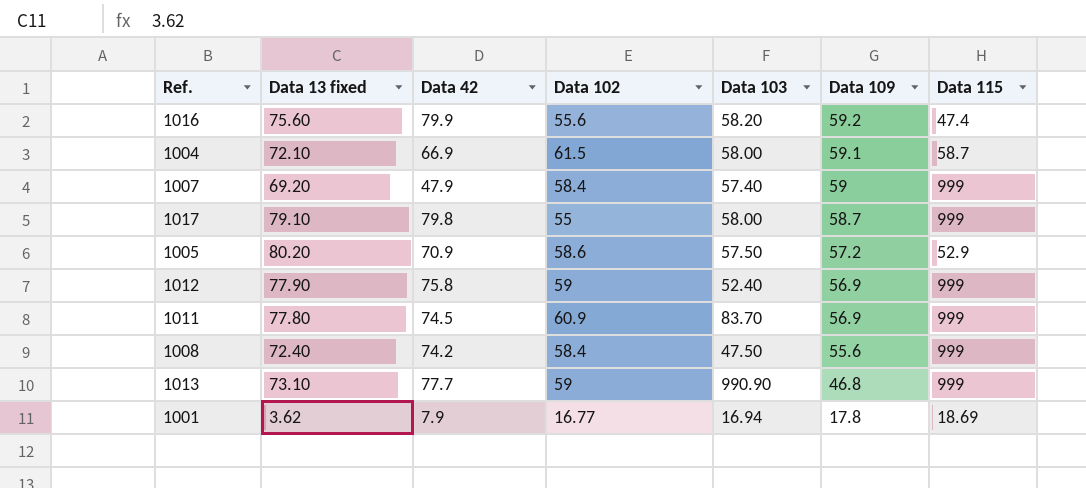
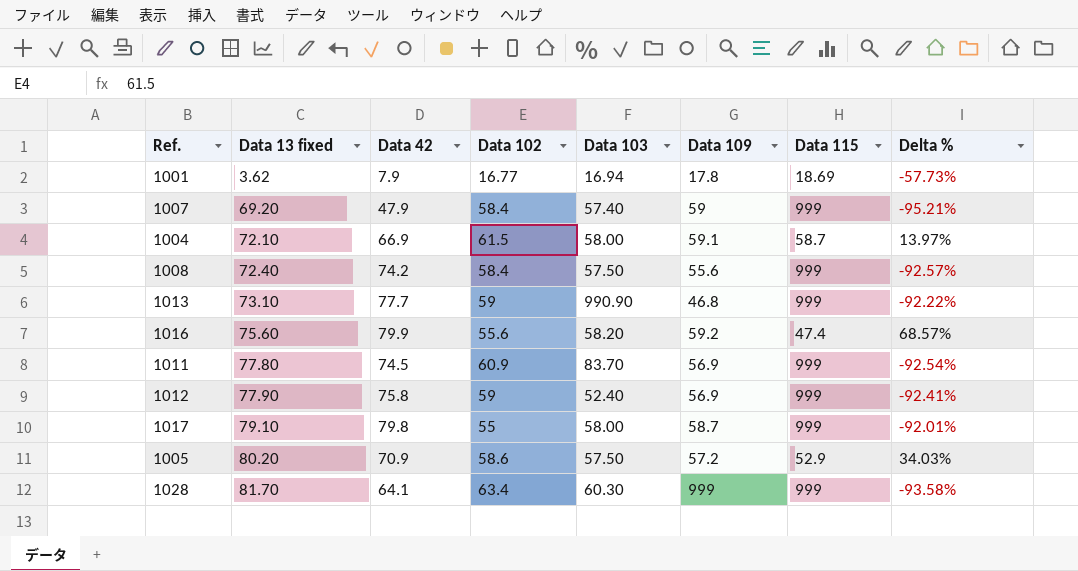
row order: Data 109 descending -> Data 13 fixed ascending
column Delta % | formula: none -> ([Data 42] - [Data 115]) / [Data 115]
1008 | Data 103: 47.50 -> 57.50
row 1028: none -> 81.70 | 64.1 | 63.4 | 60.30 | 999 | 999 | -93.58%

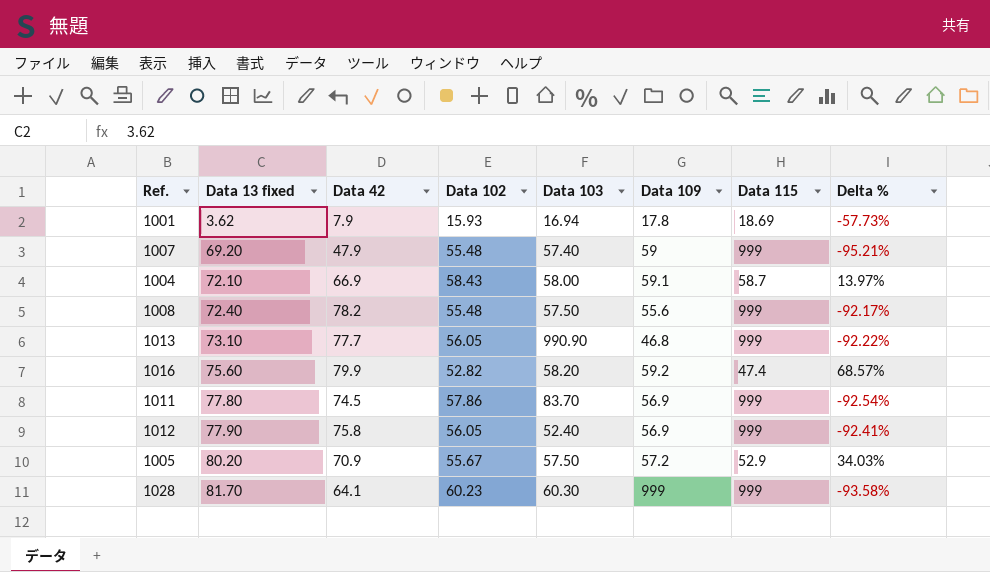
row 1017: 79.10 | 79.8 | 55 | 58.00 | 58.7 | 999 | -92.01% -> none
1001 | Data 102: 16.77 -> 15.93
1007 | Data 102: 58.4 -> 55.48
1004 | Data 102: 61.5 -> 58.43
1008 | Data 42: 74.2 -> 78.2
1008 | Data 102: 58.4 -> 55.48
1008 | Delta %: -92.57% -> -92.17%
1013 | Data 102: 59 -> 56.05
1016 | Data 102: 55.6 -> 52.82
1011 | Data 102: 60.9 -> 57.86
1012 | Data 102: 59 -> 56.05
1005 | Data 102: 58.6 -> 55.67
1028 | Data 102: 63.4 -> 60.23

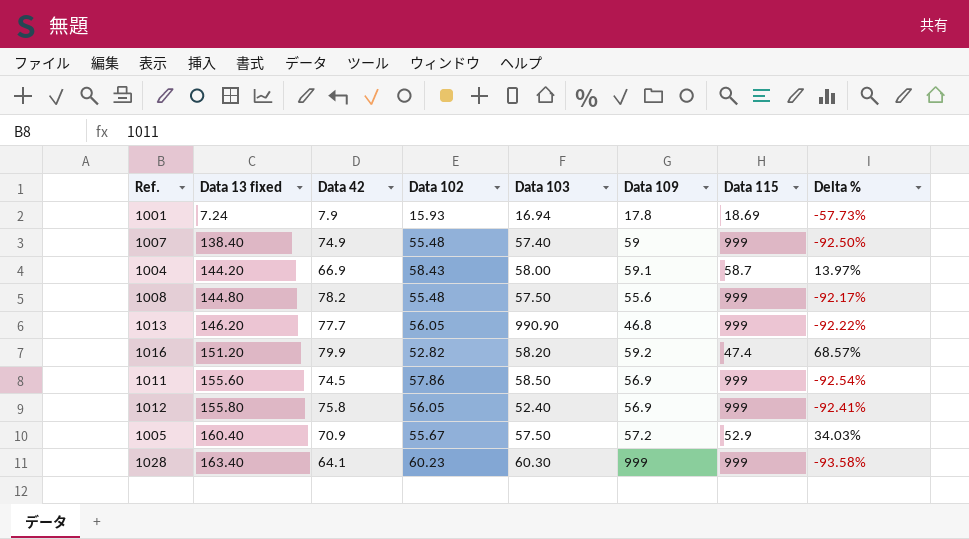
1001 | Data 13 fixed: 3.62 -> 7.24
1007 | Data 13 fixed: 69.20 -> 138.40
1007 | Data 42: 47.9 -> 74.9
1007 | Delta %: -95.21% -> -92.50%
1004 | Data 13 fixed: 72.10 -> 144.20
1008 | Data 13 fixed: 72.40 -> 144.80
1013 | Data 13 fixed: 73.10 -> 146.20
1016 | Data 13 fixed: 75.60 -> 151.20
1011 | Data 13 fixed: 77.80 -> 155.60
1011 | Data 103: 83.70 -> 58.50
1012 | Data 13 fixed: 77.90 -> 155.80
1005 | Data 13 fixed: 80.20 -> 160.40
1028 | Data 13 fixed: 81.70 -> 163.40

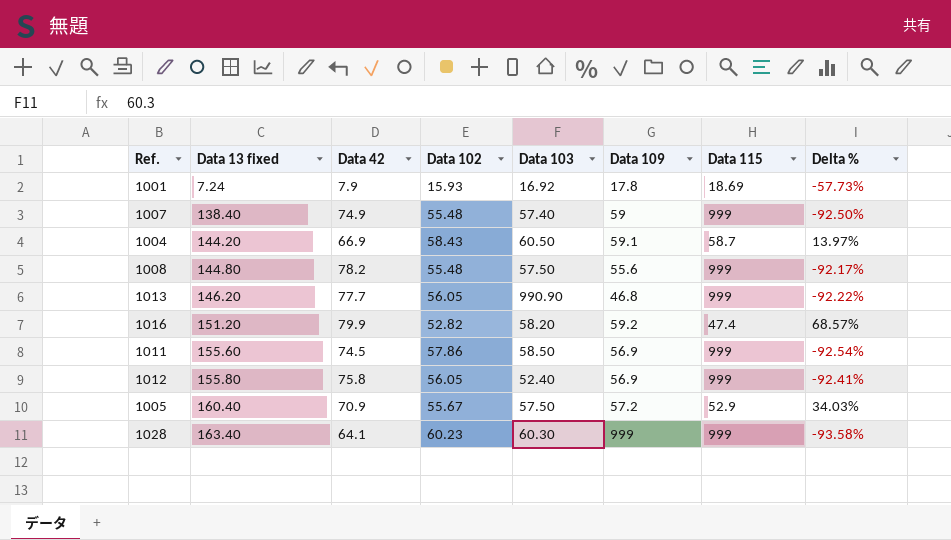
1001 | Data 103: 16.94 -> 16.92
1004 | Data 103: 58.00 -> 60.50

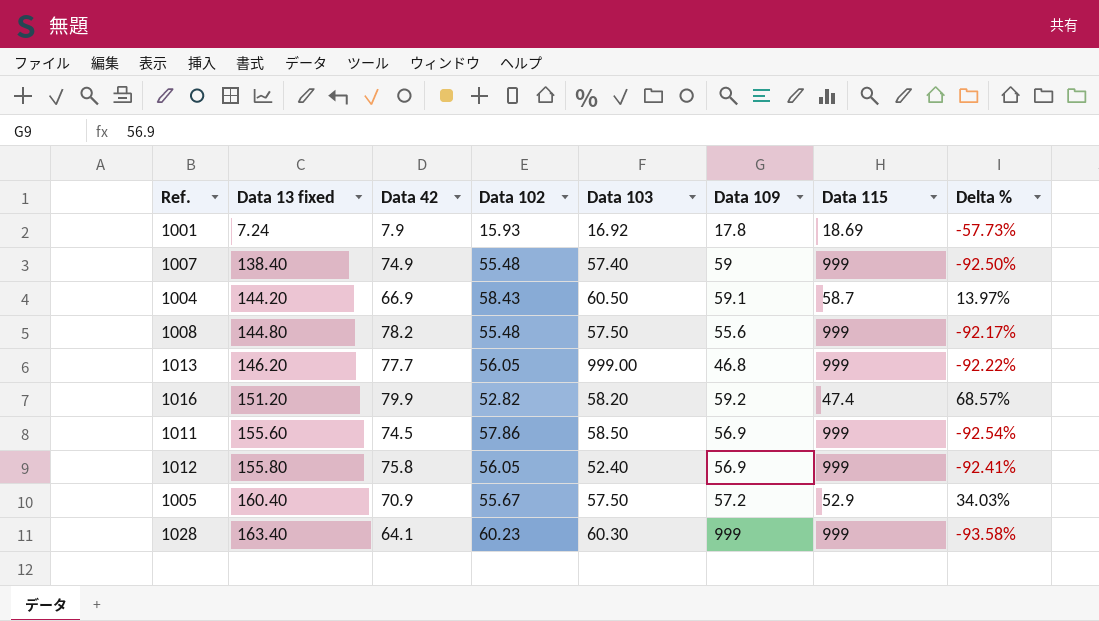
1013 | Data 103: 990.90 -> 999.00

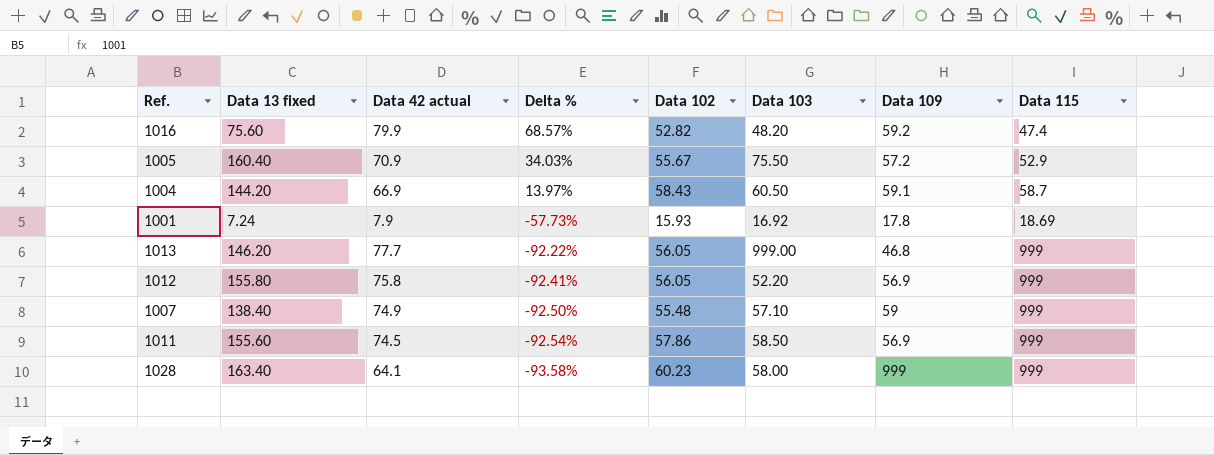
row order: Data 13 fixed ascending -> Delta % descending
column name: Data 42 -> Data 42 actual
column Delta % | position: 8 -> 4
row 1008: 144.80 | 78.2 | 55.48 | 57.50 | 55.6 | 999 | -92.17% -> none
1016 | Data 13 fixed: 151.20 -> 75.60
1016 | Data 103: 58.20 -> 48.20
1005 | Data 103: 57.50 -> 75.50
1012 | Data 103: 52.40 -> 52.20
1007 | Data 103: 57.40 -> 57.10
1028 | Data 103: 60.30 -> 58.00

